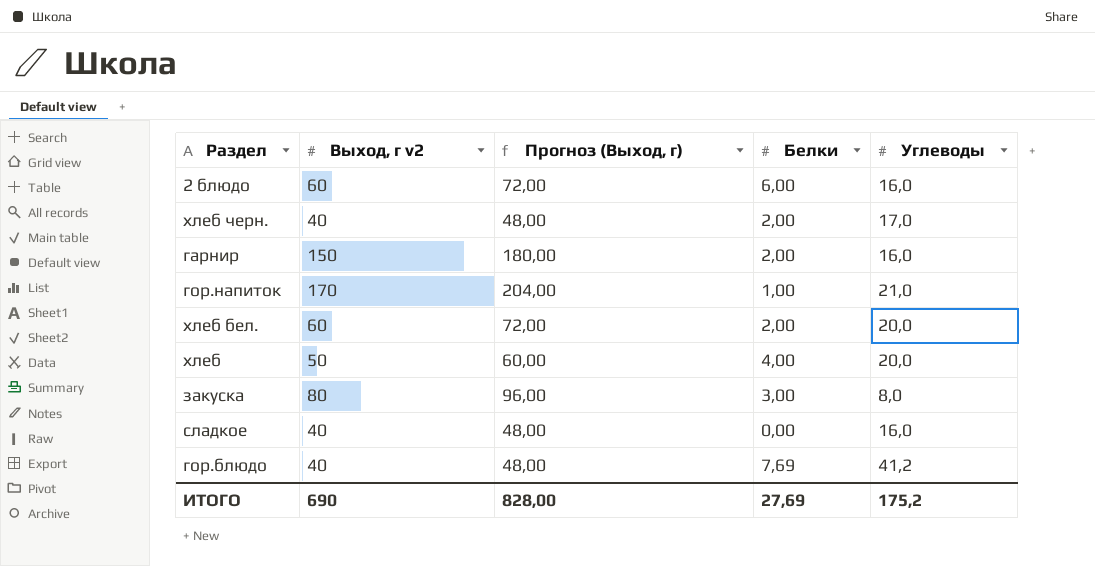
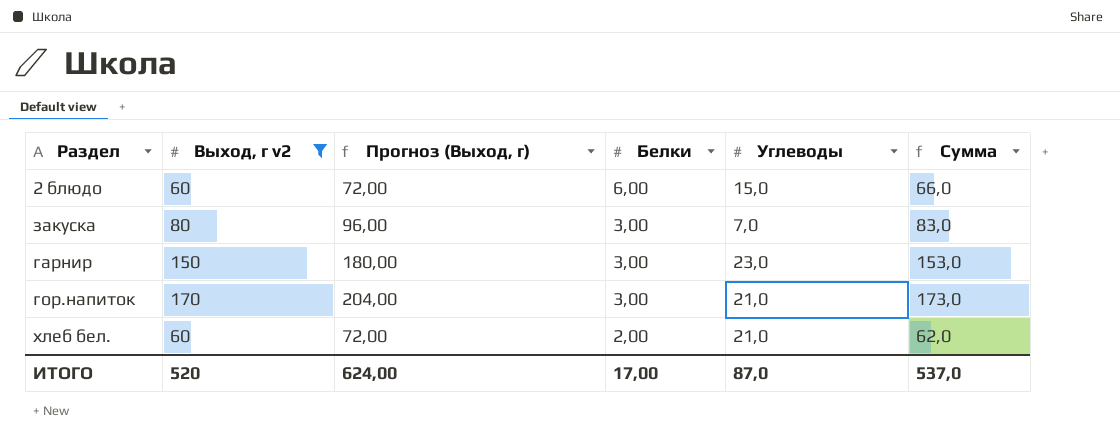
filter: none -> Выход, г v2 >= 60
row order: none -> Белки descending
column Сумма | formula: none -> [Выход, г v2] + [Белки]
2 блюдо | Углеводы: 16,0 -> 15,0
закуска | Углеводы: 8,0 -> 7,0
гарнир | Белки: 2,00 -> 3,00
гарнир | Углеводы: 16,0 -> 23,0
гор.напиток | Белки: 1,00 -> 3,00
хлеб бел. | Углеводы: 20,0 -> 21,0
ИТОГО | Выход, г v2: 690 -> 520
ИТОГО | Прогноз (Выход, г): 828,00 -> 624,00
ИТОГО | Белки: 27,69 -> 17,00
ИТОГО | Углеводы: 175,2 -> 87,0

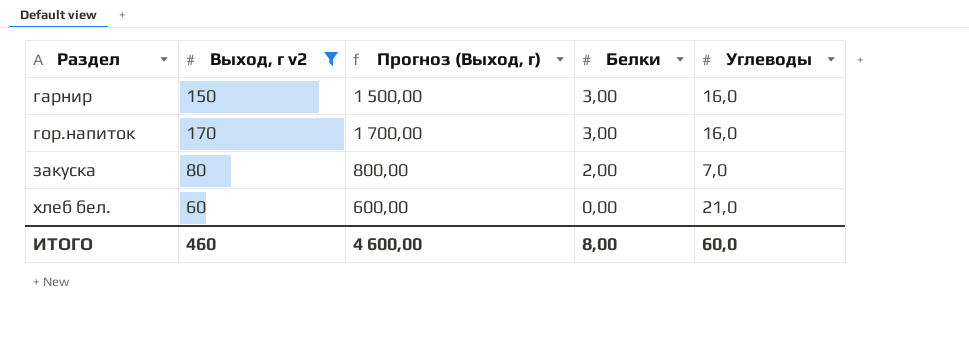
row order: Белки descending -> Раздел ascending
column Сумма | formula: [Выход, г v2] + [Белки] -> none
column Прогноз (Выход, г) | formula: [Выход, г v2] * 1,2 -> [Выход, г v2] * 10
row 2 блюдо: 60 | 72,00 | 6,00 | 15,0 | 66,0 -> none
гарнир | Углеводы: 23,0 -> 16,0
гор.напиток | Углеводы: 21,0 -> 16,0
закуска | Белки: 3,00 -> 2,00
хлеб бел. | Белки: 2,00 -> 0,00
ИТОГО | Выход, г v2: 520 -> 460
ИТОГО | Прогноз (Выход, г): 624,00 -> 4 600,00
ИТОГО | Белки: 17,00 -> 8,00
ИТОГО | Углеводы: 87,0 -> 60,0

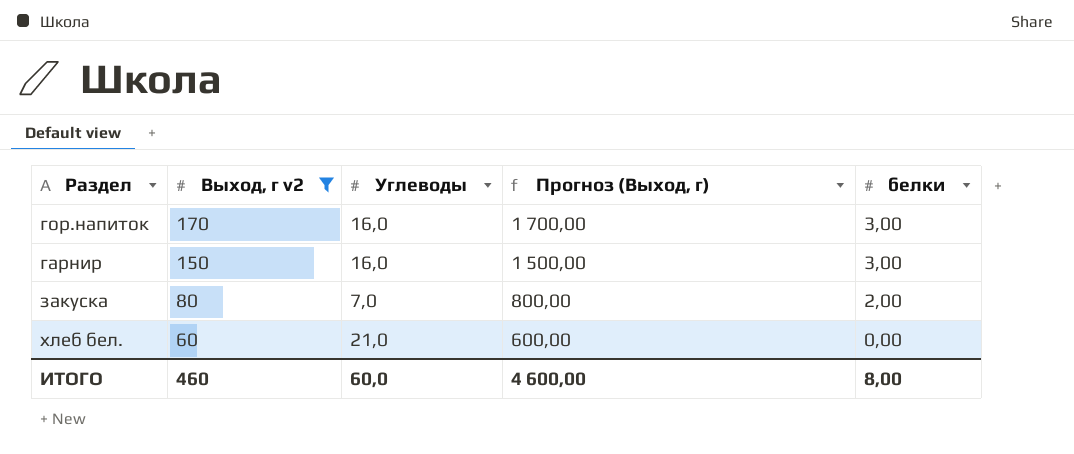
row order: Раздел ascending -> Выход, г v2 descending
column Углеводы | position: 5 -> 3
column name: Белки -> белки

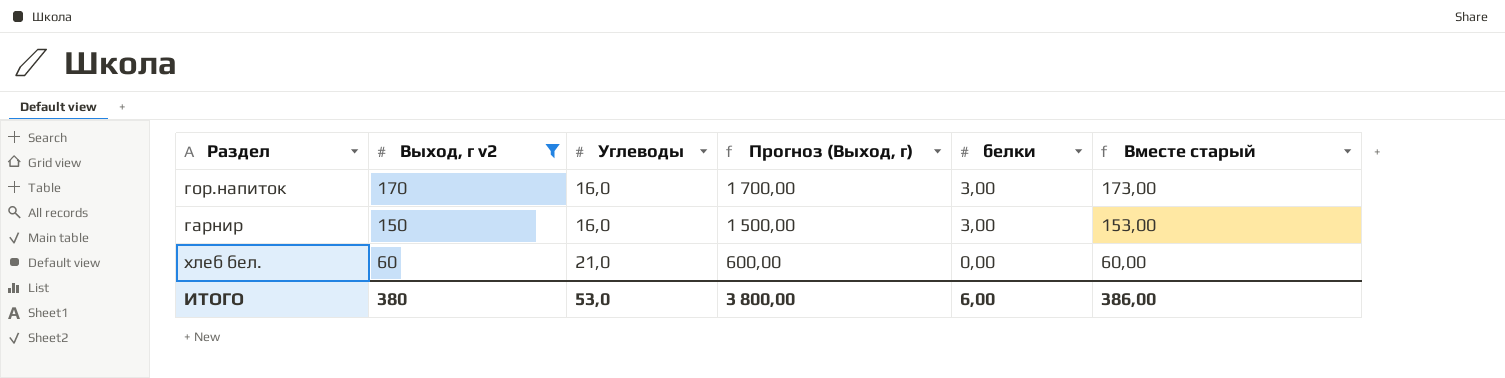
column Вместе старый | formula: none -> [Выход, г v2] + [белки]
row закуска: 80 | 7,0 | 800,00 | 2,00 -> none
ИТОГО | Выход, г v2: 460 -> 380
ИТОГО | Углеводы: 60,0 -> 53,0
ИТОГО | Прогноз (Выход, г): 4 600,00 -> 3 800,00
ИТОГО | белки: 8,00 -> 6,00

